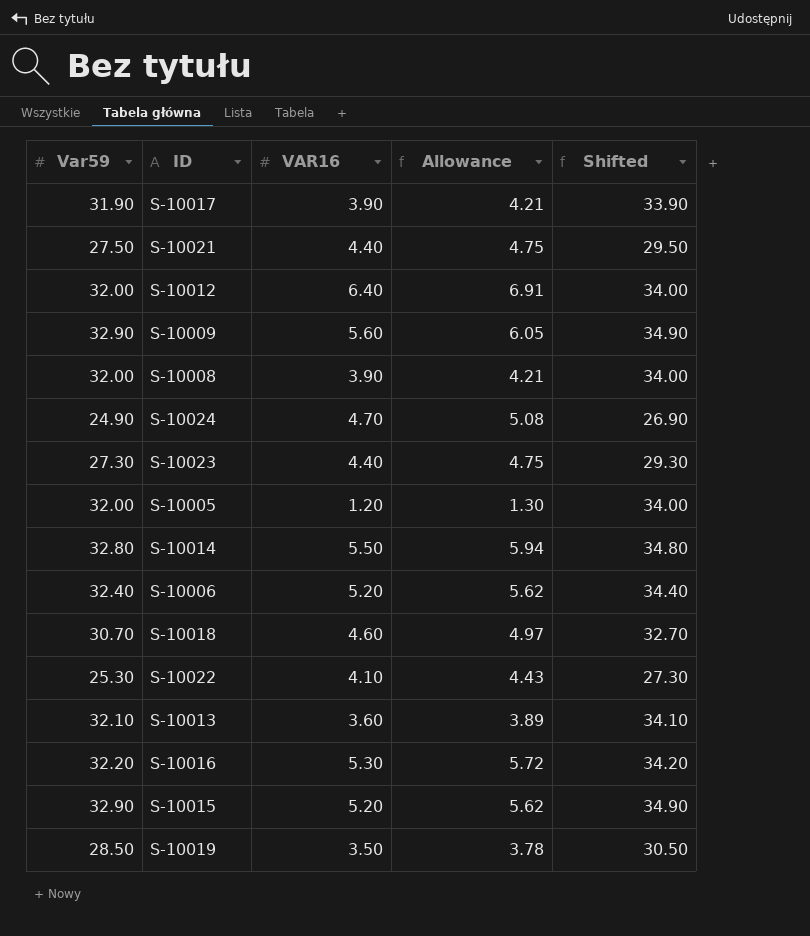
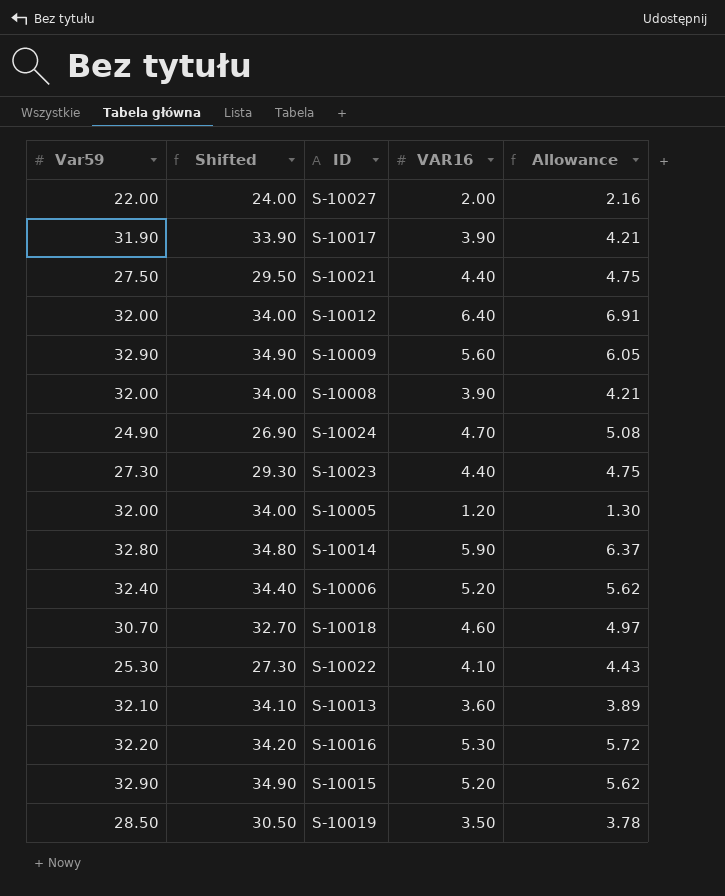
column Shifted | position: 5 -> 2
row S-10027: none -> 22.00 | 24.00 | 2.00 | 2.16
S-10014 | VAR16: 5.50 -> 5.90
S-10014 | Allowance: 5.94 -> 6.37

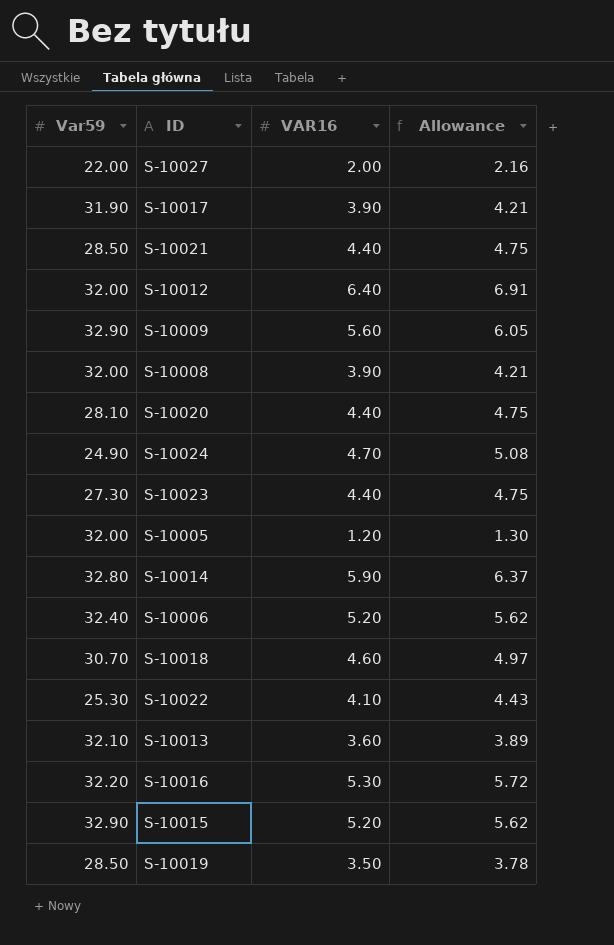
column Shifted | formula: [Var59] + 2 -> none
S-10021 | Var59: 27.50 -> 28.50
row S-10020: none -> 28.10 | 4.40 | 4.75

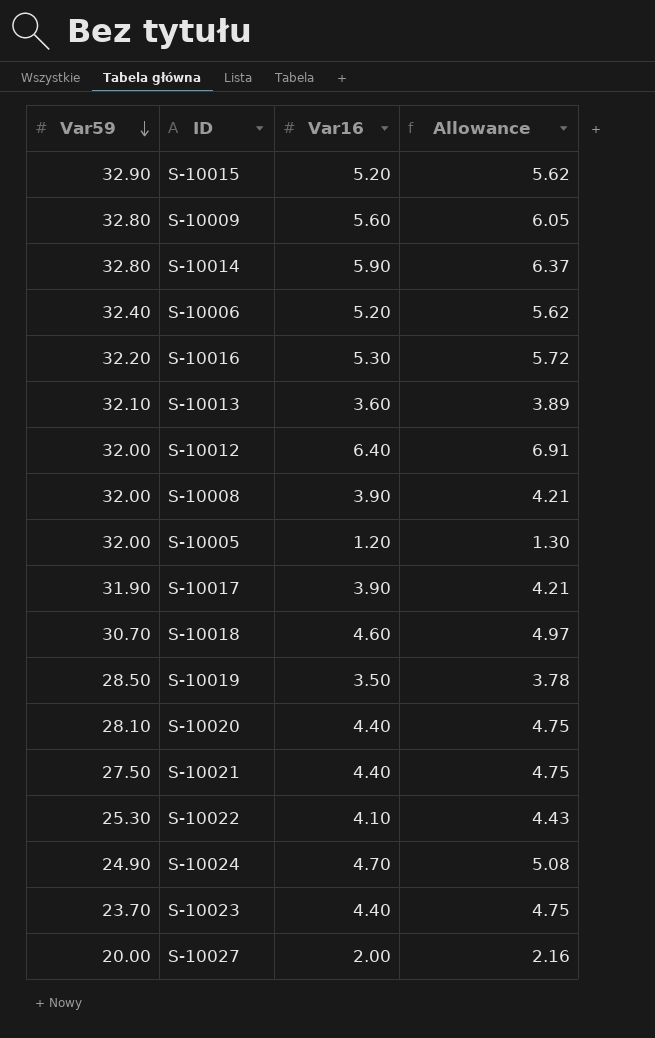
row order: none -> Var59 descending
column name: VAR16 -> Var16
S-10009 | Var59: 32.90 -> 32.80
S-10021 | Var59: 28.50 -> 27.50
S-10023 | Var59: 27.30 -> 23.70
S-10027 | Var59: 22.00 -> 20.00

